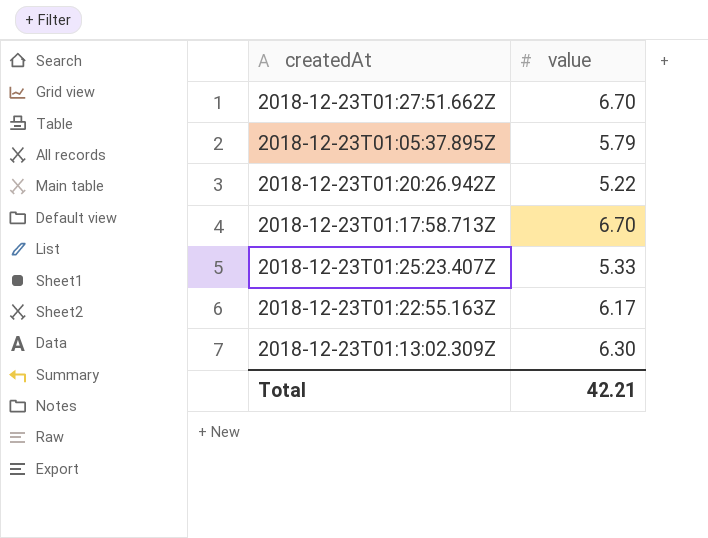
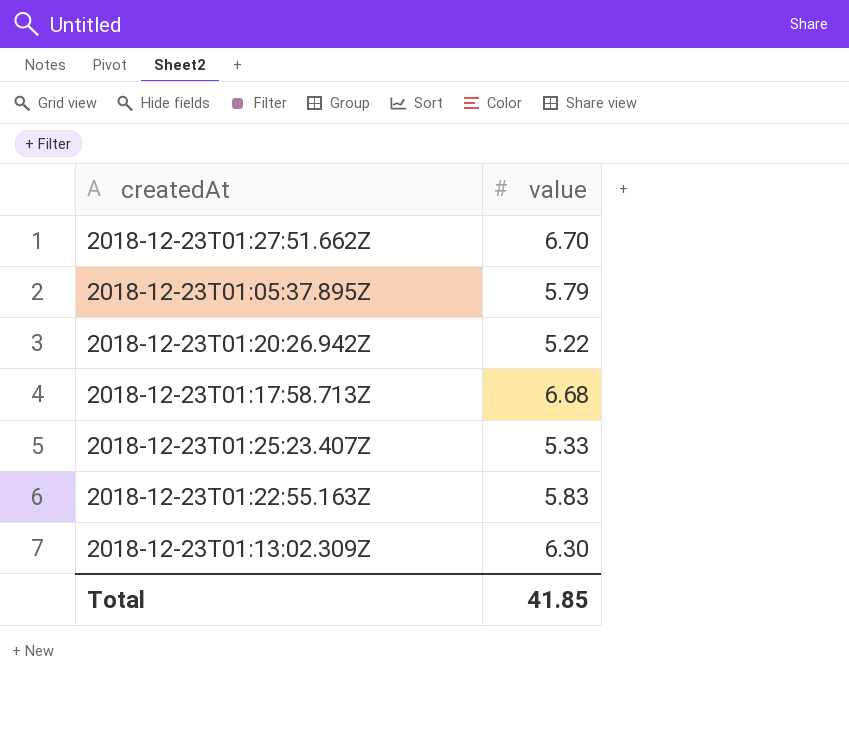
2018-12-23T01:17:58.713Z | value: 6.70 -> 6.68
2018-12-23T01:22:55.163Z | value: 6.17 -> 5.83
Total | value: 42.21 -> 41.85

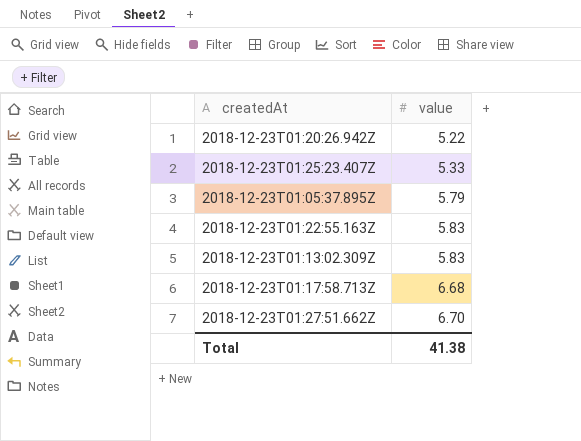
row order: none -> value ascending
2018-12-23T01:13:02.309Z | value: 6.30 -> 5.83
Total | value: 41.85 -> 41.38

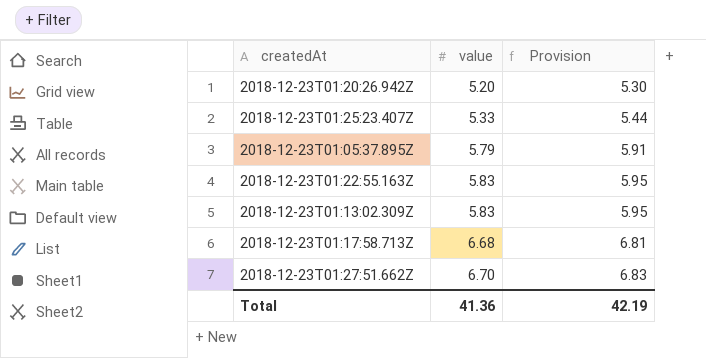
column Provision | formula: none -> [value] * 1.02
2018-12-23T01:20:26.942Z | value: 5.22 -> 5.20
Total | value: 41.38 -> 41.36

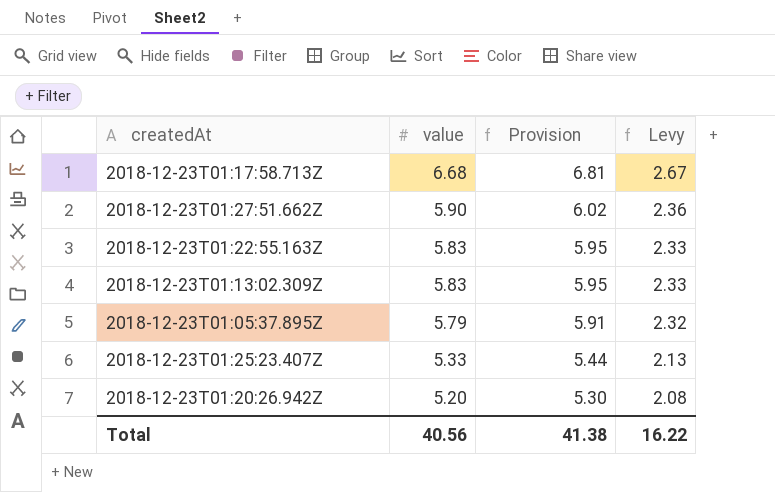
row order: value ascending -> value descending
column Levy | formula: none -> [value] * 0.4
2018-12-23T01:27:51.662Z | value: 6.70 -> 5.90
2018-12-23T01:27:51.662Z | Provision: 6.83 -> 6.02
Total | value: 41.36 -> 40.56
Total | Provision: 42.19 -> 41.38

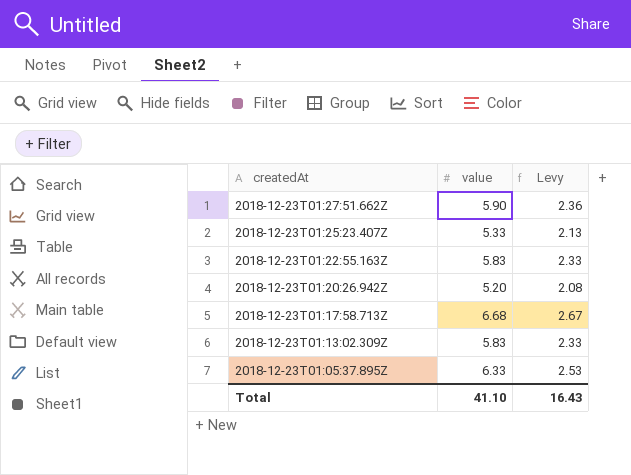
row order: value descending -> createdAt descending
column Provision | formula: [value] * 1.02 -> none
2018-12-23T01:05:37.895Z | value: 5.79 -> 6.33
2018-12-23T01:05:37.895Z | Levy: 2.32 -> 2.53
Total | value: 40.56 -> 41.10
Total | Levy: 16.22 -> 16.43

